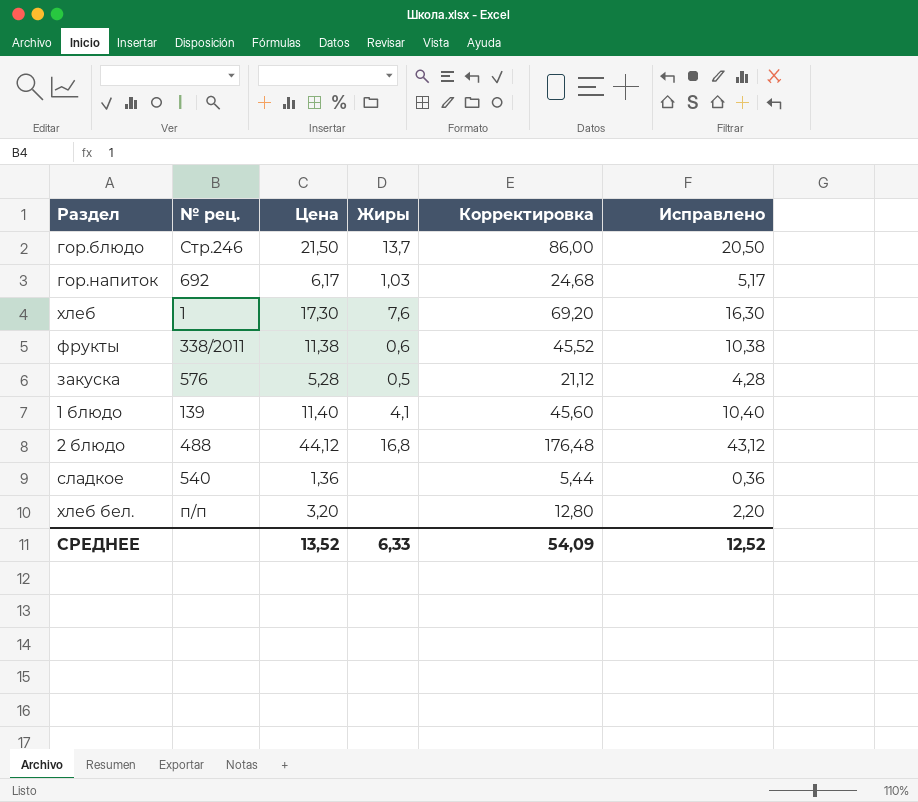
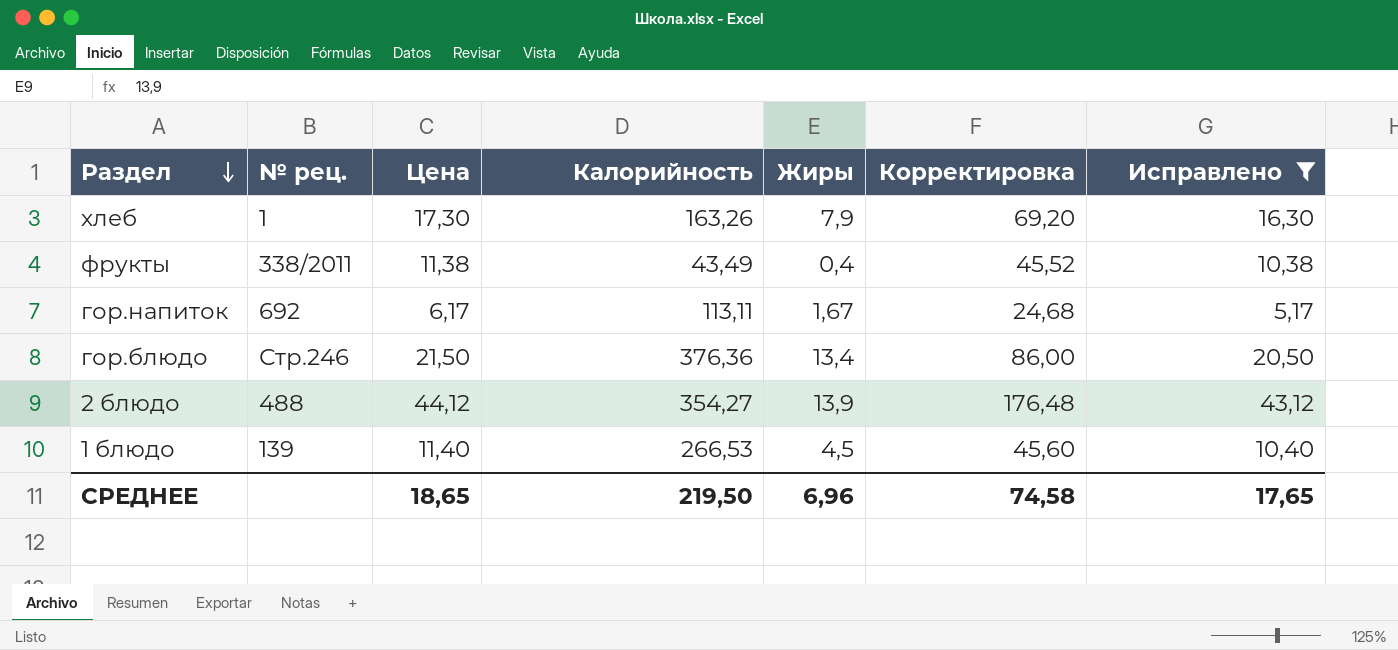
filter: none -> Исправлено >= 5,17
row order: none -> Раздел descending
column Калорийность | position: none -> 4
хлеб | Жиры: 7,6 -> 7,9
фрукты | Жиры: 0,6 -> 0,4
гор.напиток | Жиры: 1,03 -> 1,67
гор.блюдо | Жиры: 13,7 -> 13,4
2 блюдо | Жиры: 16,8 -> 13,9
1 блюдо | Жиры: 4,1 -> 4,5
СРЕДНЕЕ | Цена: 13,52 -> 18,65
СРЕДНЕЕ | Жиры: 6,33 -> 6,96
СРЕДНЕЕ | Корректировка: 54,09 -> 74,58
СРЕДНЕЕ | Исправлено: 12,52 -> 17,65

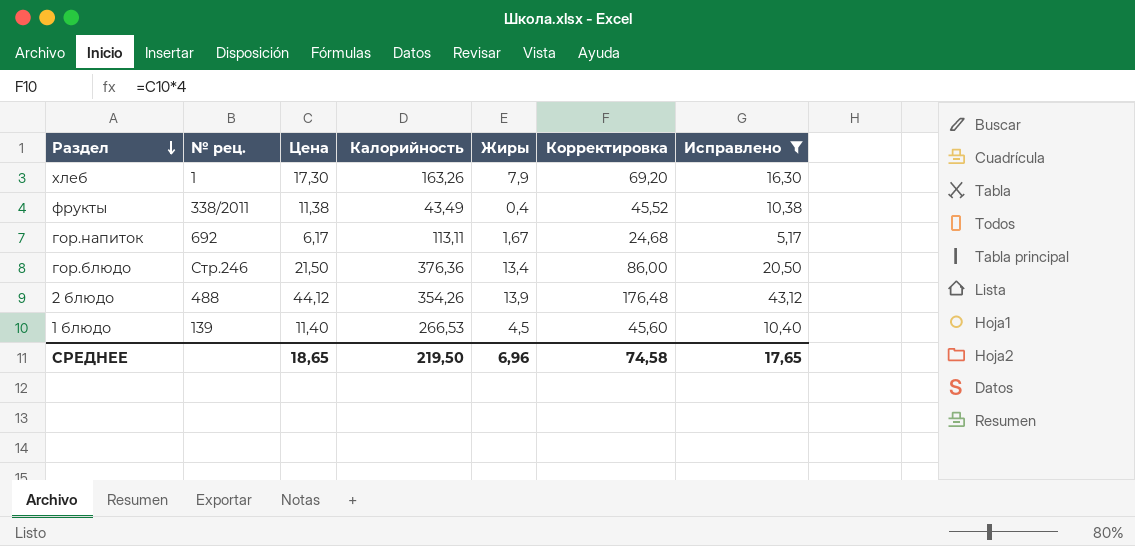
2 блюдо | Калорийность: 354,27 -> 354,26

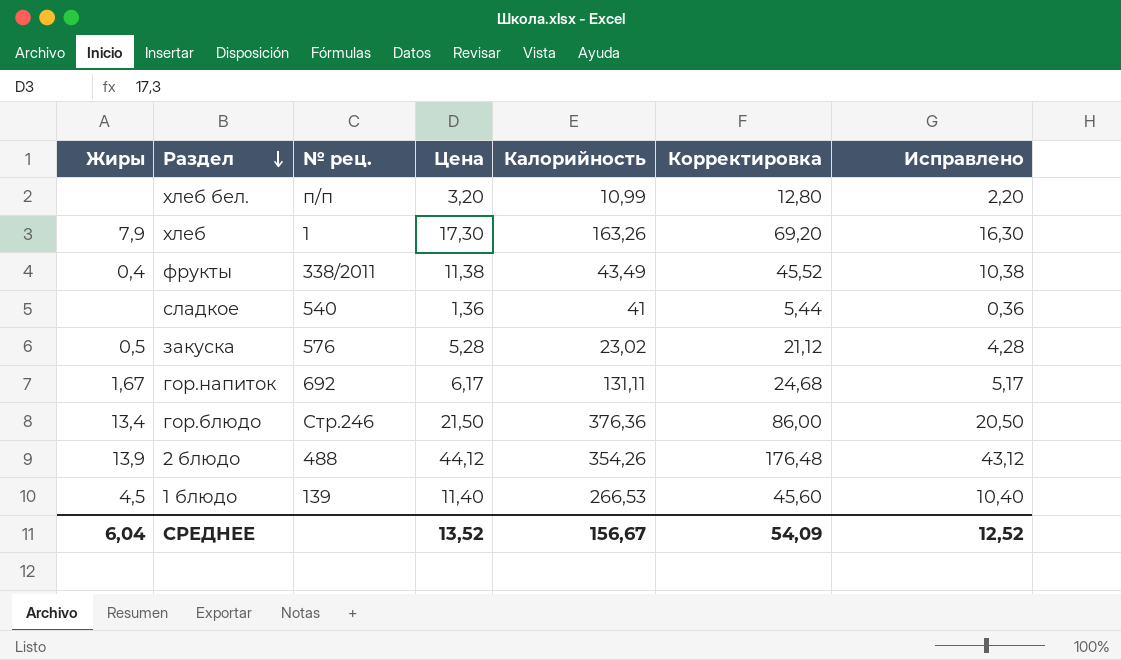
filter: Исправлено >= 5,17 -> none
column Жиры | position: 5 -> 1
гор.напиток | Калорийность: 113,11 -> 131,11
СРЕДНЕЕ | Жиры: 6,96 -> 6,04
СРЕДНЕЕ | Цена: 18,65 -> 13,52
СРЕДНЕЕ | Калорийность: 219,50 -> 156,67
СРЕДНЕЕ | Корректировка: 74,58 -> 54,09
СРЕДНЕЕ | Исправлено: 17,65 -> 12,52

